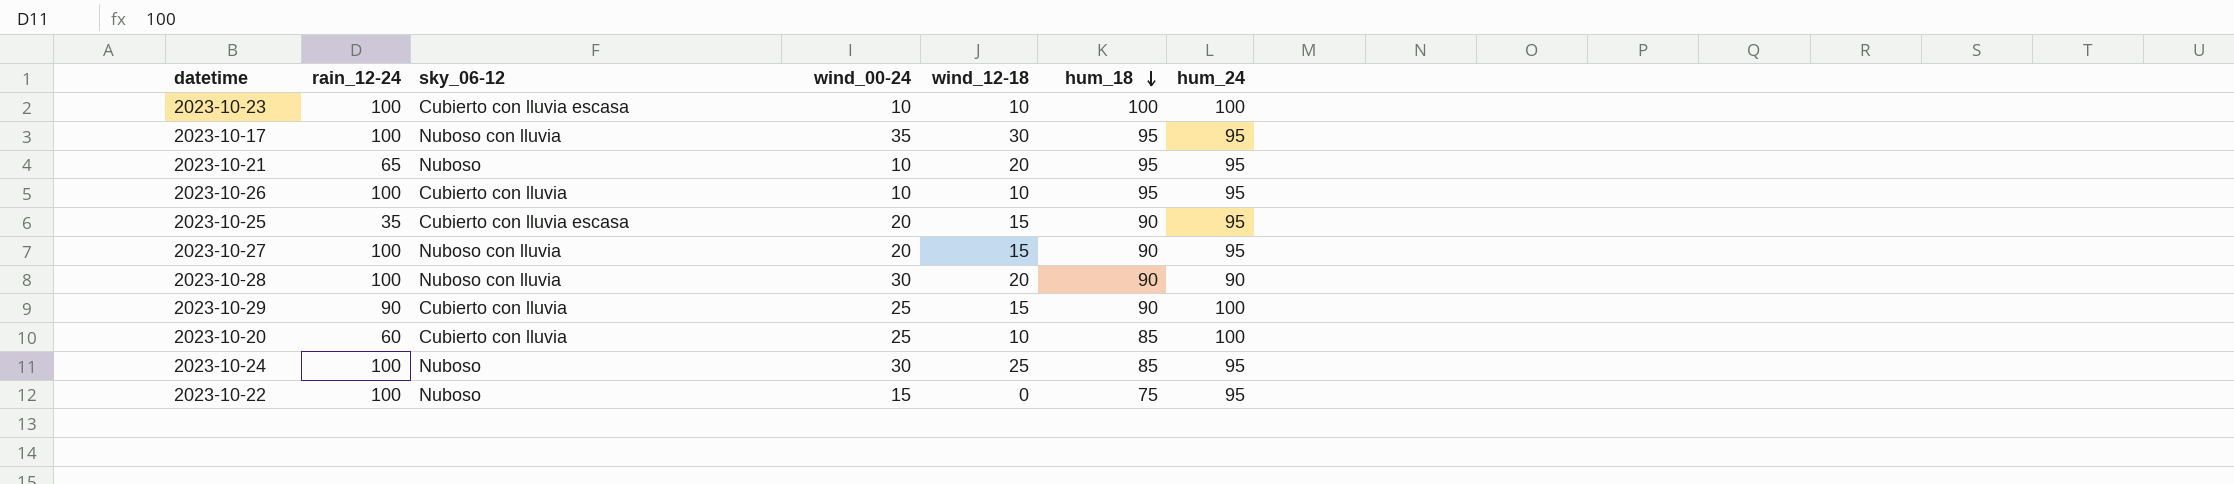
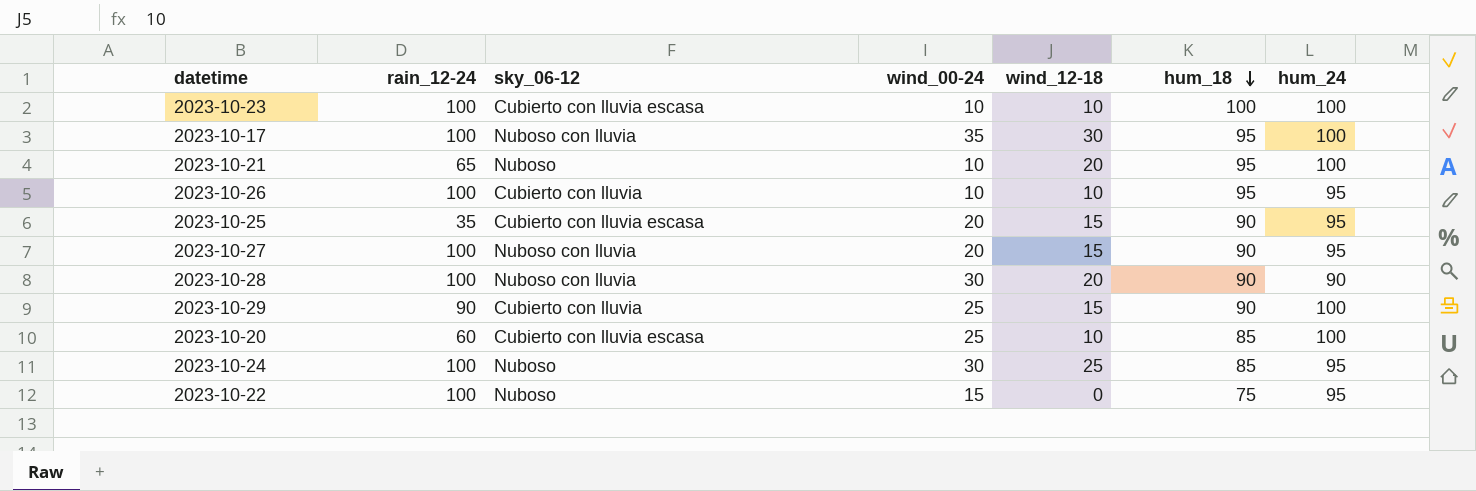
2023-10-17 | hum_24: 95 -> 100
2023-10-21 | hum_24: 95 -> 100
2023-10-20 | sky_06-12: Cubierto con lluvia -> Cubierto con lluvia escasa

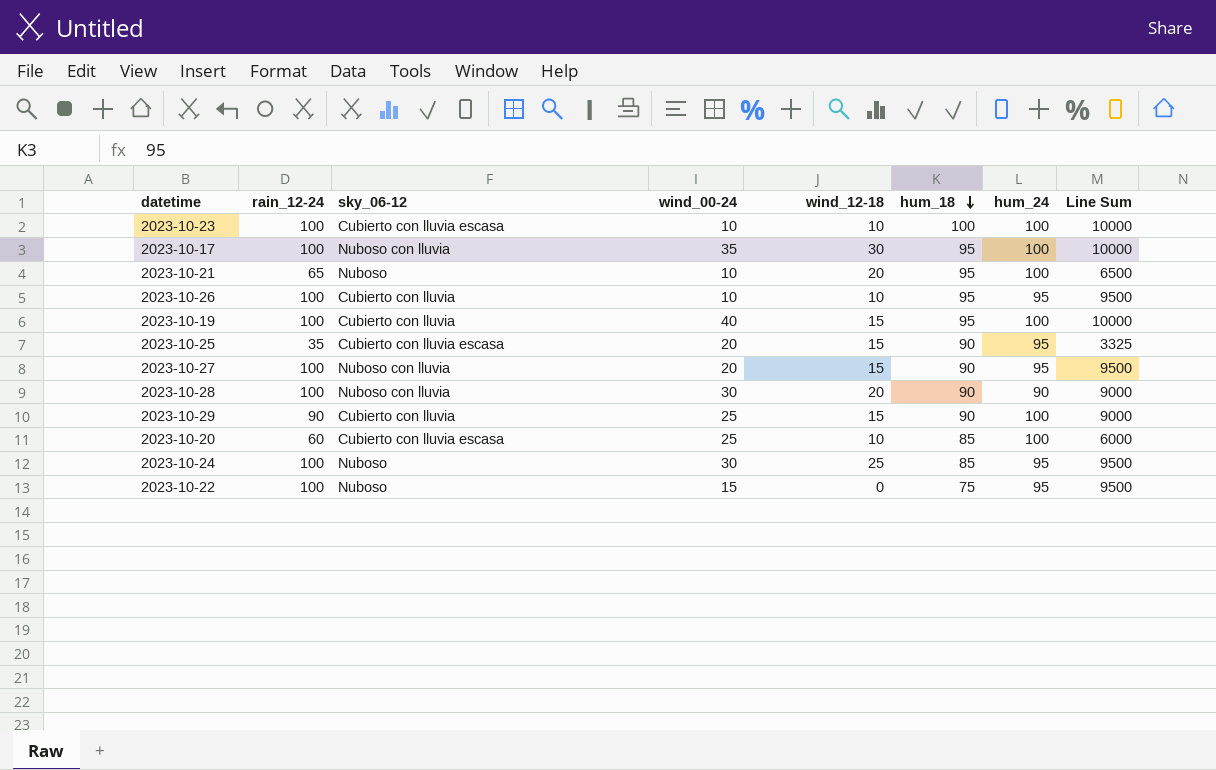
column Line Sum | formula: none -> [rain_12-24] * [hum_24]
row 2023-10-19: none -> 100 | Cubierto con lluvia | 40 | 15 | 95 | 100 | 10000

